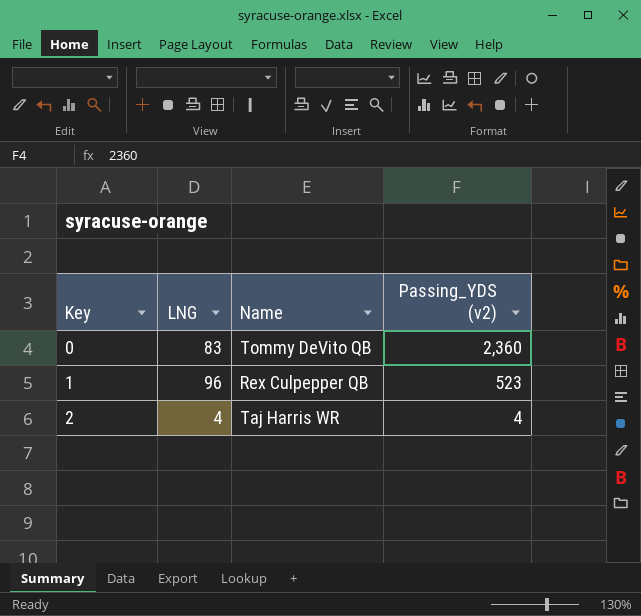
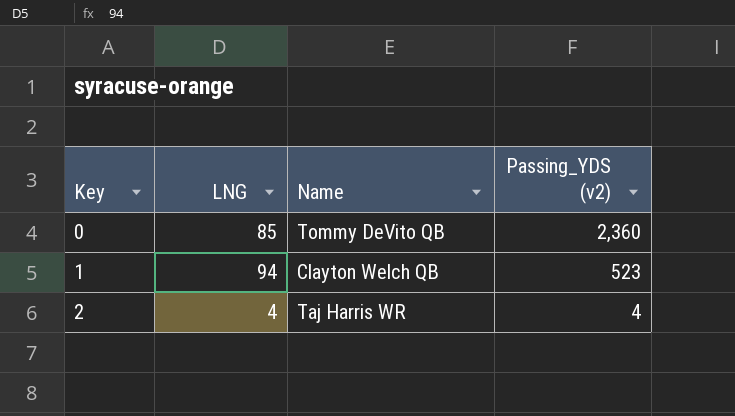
0 | LNG: 83 -> 85
1 | LNG: 96 -> 94
1 | Name: Rex Culpepper QB -> Clayton Welch QB

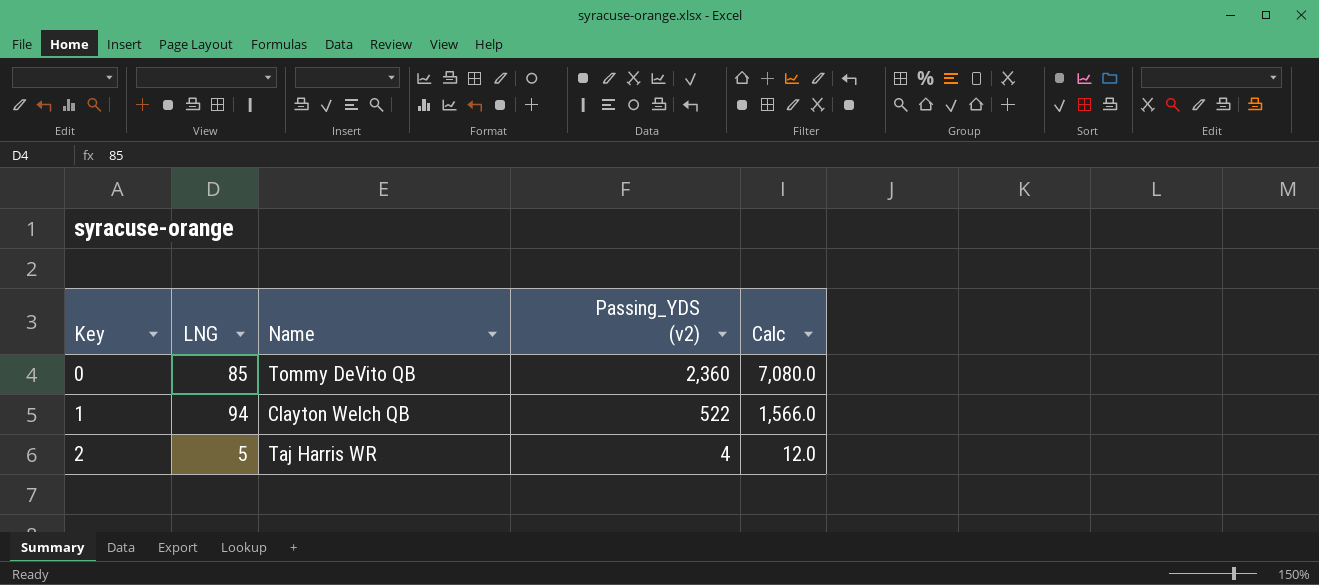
column Calc | formula: none -> [Passing_YDS (v2)] * 3
1 | Passing_YDS (v2): 523 -> 522
2 | LNG: 4 -> 5

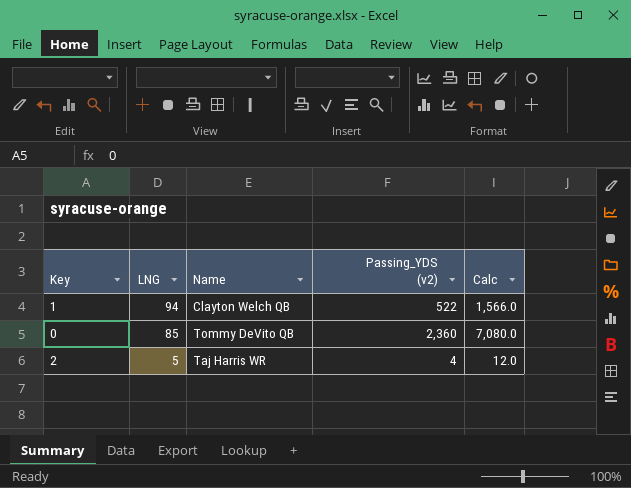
row order: Key ascending -> LNG descending

